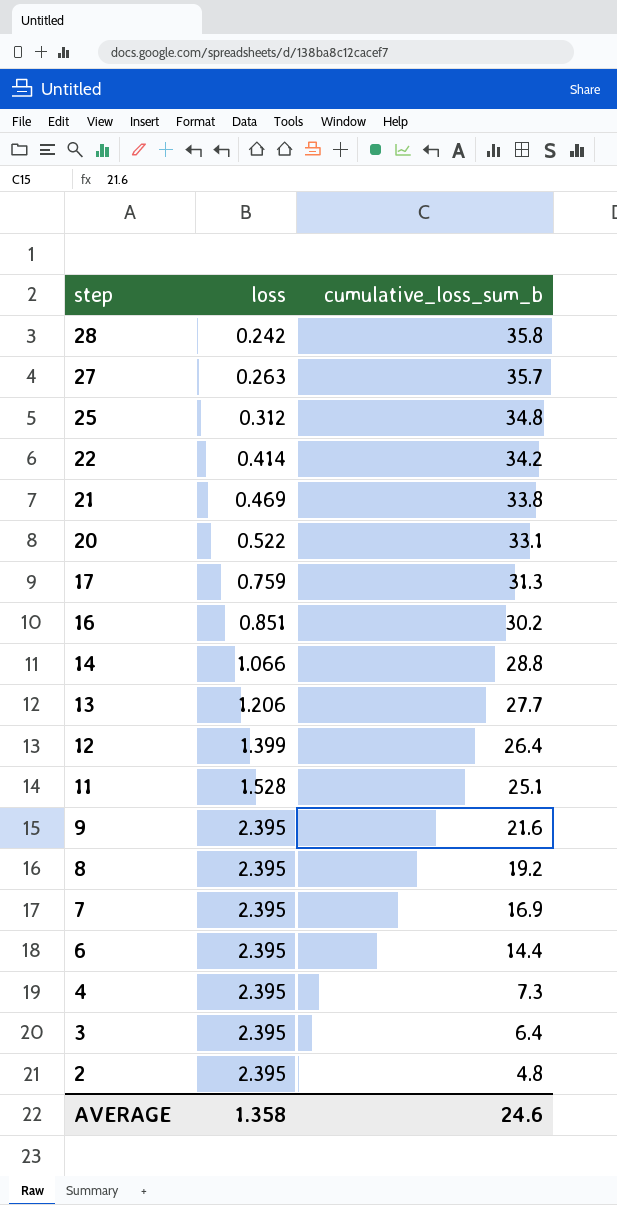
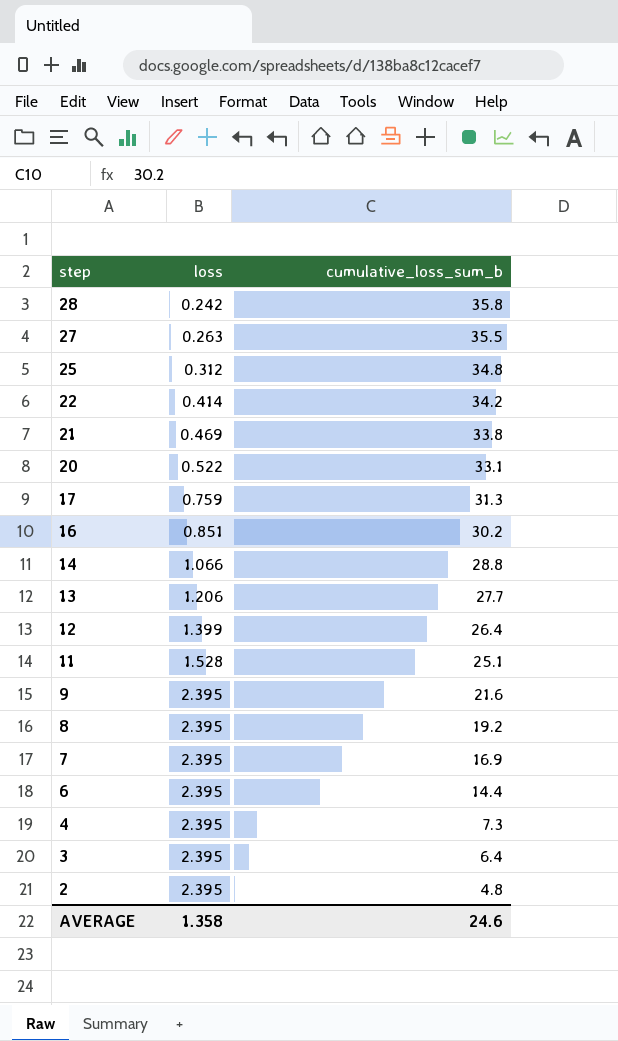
27 | cumulative_loss_sum_b: 35.7 -> 35.5

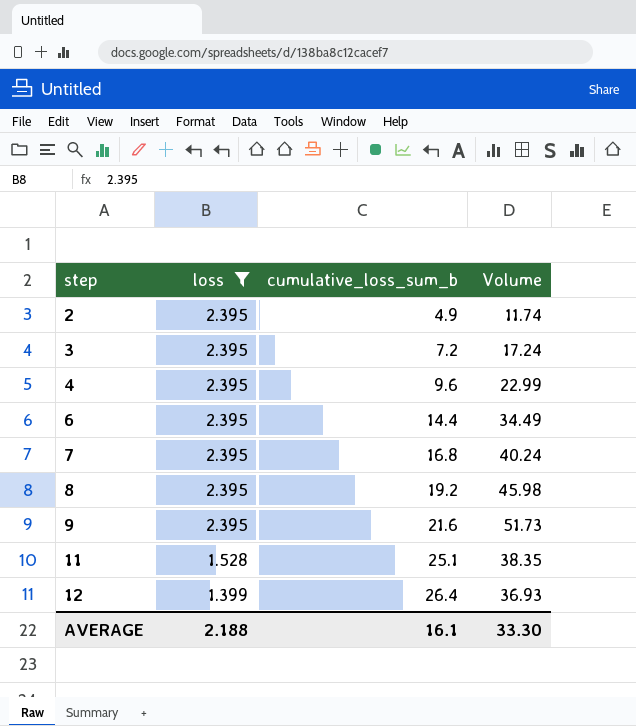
filter: none -> loss >= 1.399
row order: step descending -> step ascending
column Volume | formula: none -> [loss] * [cumulative_loss_sum_b]
2 | cumulative_loss_sum_b: 4.8 -> 4.9
3 | cumulative_loss_sum_b: 6.4 -> 7.2
4 | cumulative_loss_sum_b: 7.3 -> 9.6
7 | cumulative_loss_sum_b: 16.9 -> 16.8
AVERAGE | loss: 1.358 -> 2.188
AVERAGE | cumulative_loss_sum_b: 24.6 -> 16.1

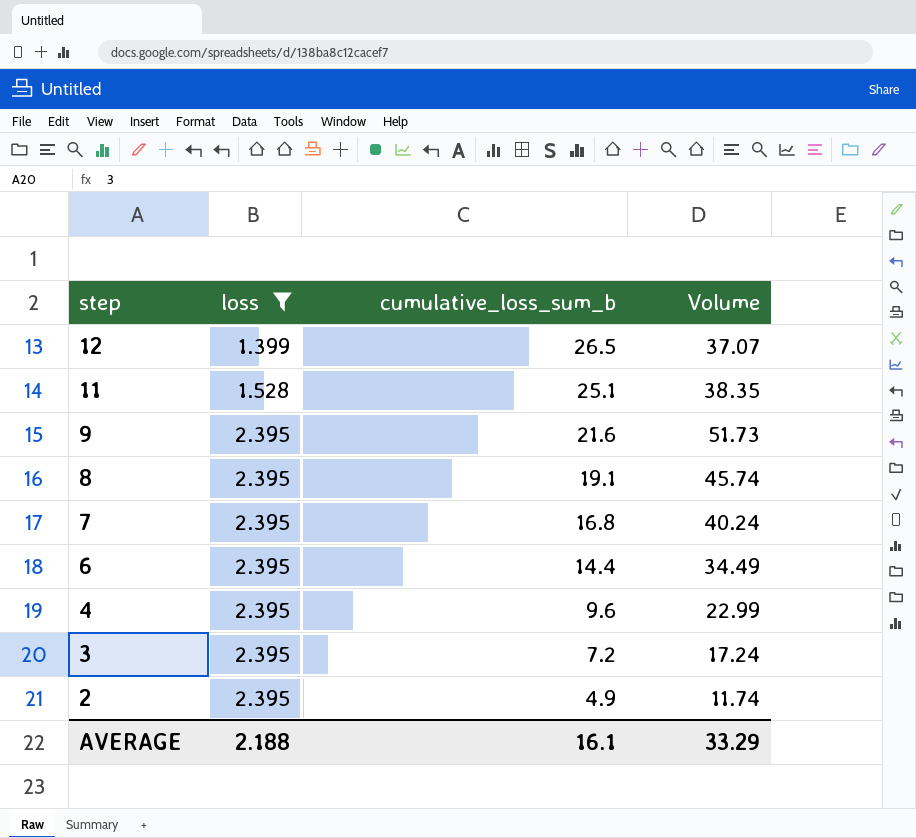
row order: step ascending -> step descending
12 | cumulative_loss_sum_b: 26.4 -> 26.5
12 | Volume: 36.93 -> 37.07
8 | cumulative_loss_sum_b: 19.2 -> 19.1
8 | Volume: 45.98 -> 45.74
AVERAGE | Volume: 33.30 -> 33.29

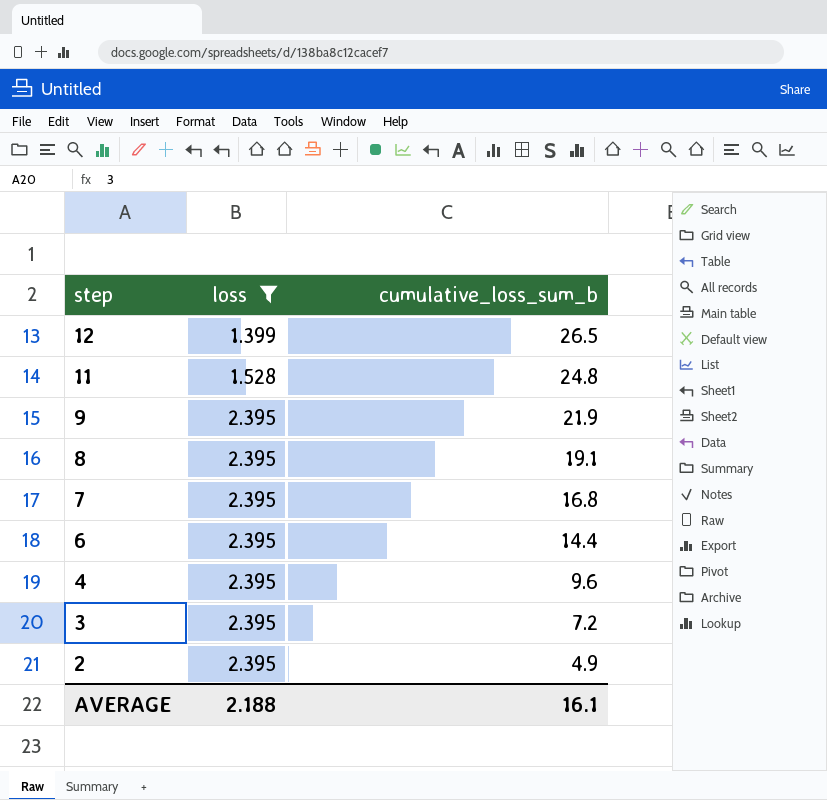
column Volume | formula: [loss] * [cumulative_loss_sum_b] -> none
11 | cumulative_loss_sum_b: 25.1 -> 24.8
9 | cumulative_loss_sum_b: 21.6 -> 21.9

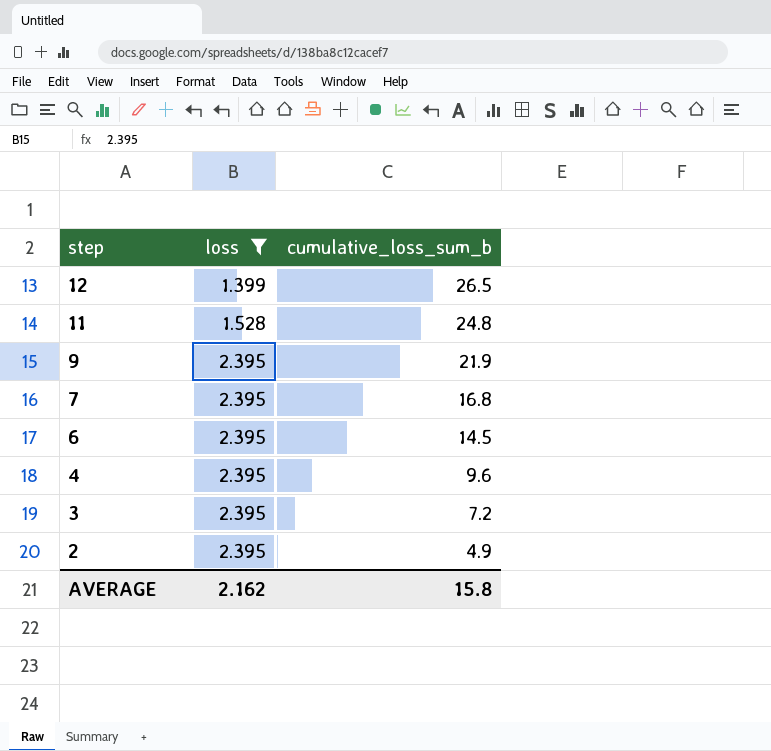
row 8: 2.395 | 19.1 -> none
6 | cumulative_loss_sum_b: 14.4 -> 14.5
AVERAGE | loss: 2.188 -> 2.162
AVERAGE | cumulative_loss_sum_b: 16.1 -> 15.8

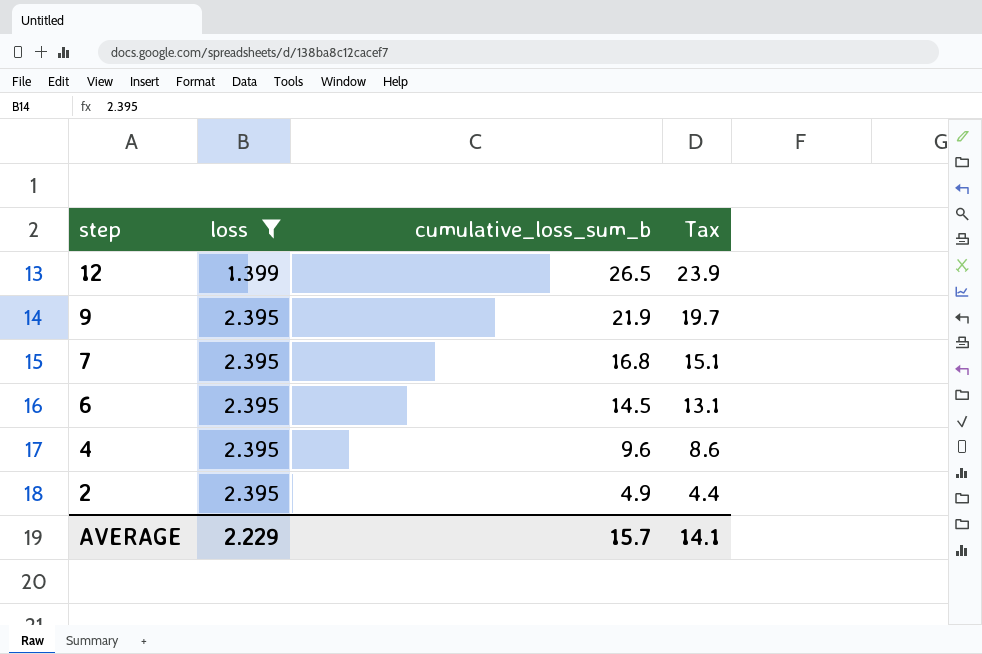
column Tax | formula: none -> [cumulative_loss_sum_b] * 0.9
row 11: 1.528 | 24.8 -> none
row 3: 2.395 | 7.2 -> none
AVERAGE | loss: 2.162 -> 2.229
AVERAGE | cumulative_loss_sum_b: 15.8 -> 15.7

